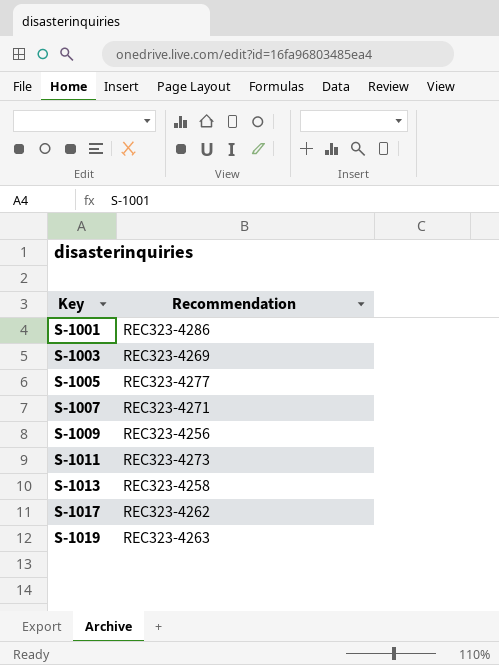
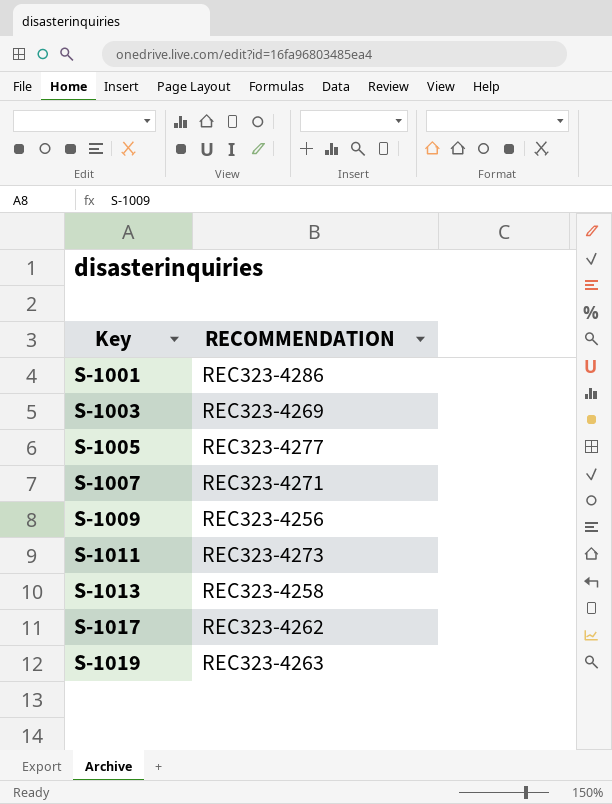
column name: Recommendation -> RECOMMENDATION

